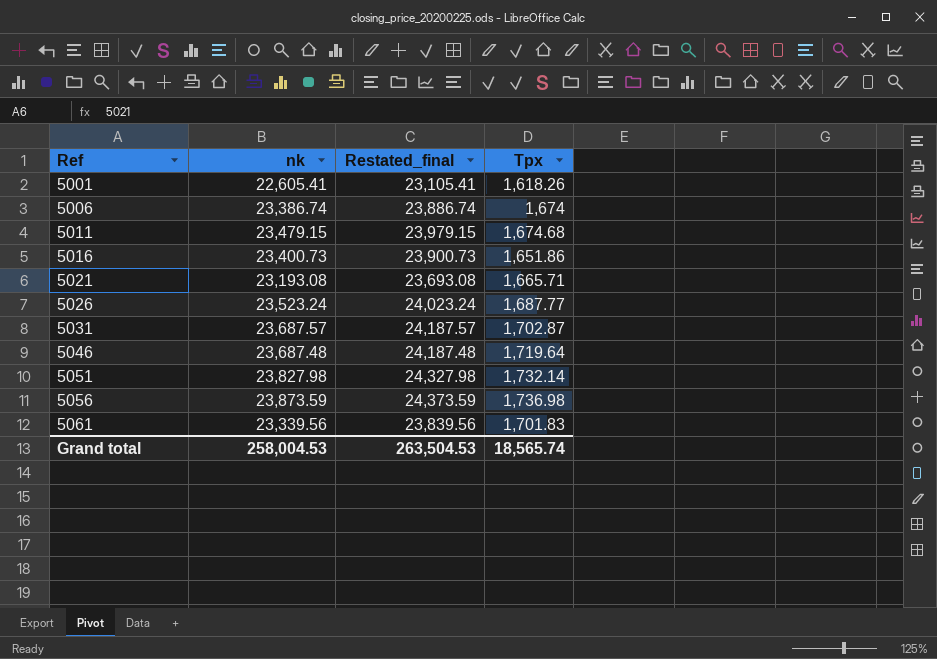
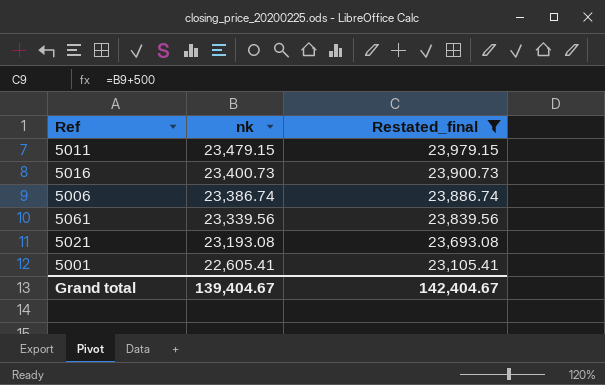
filter: none -> Restated_final <= 23,979.15
row order: Ref ascending -> nk descending
column Tpx | position: 4 -> none
Grand total | nk: 258,004.53 -> 139,404.67
Grand total | Restated_final: 263,504.53 -> 142,404.67

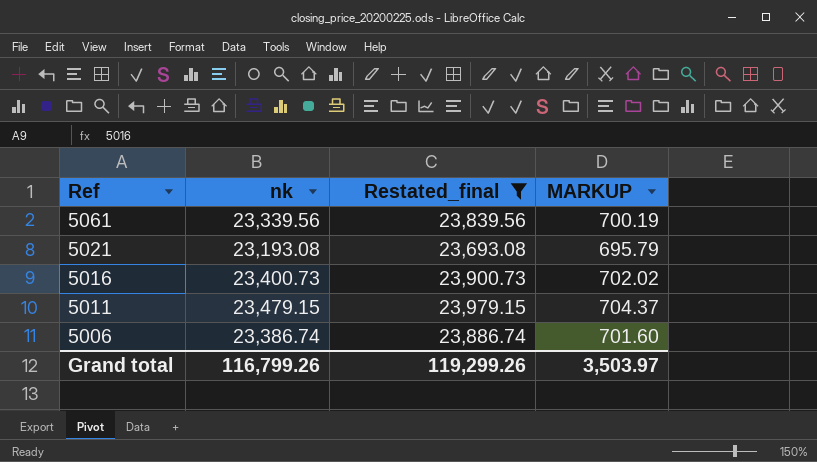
row order: nk descending -> Ref descending
column MARKUP | formula: none -> [nk] * 0.03
row 5001: 22,605.41 | 23,105.41 -> none
Grand total | nk: 139,404.67 -> 116,799.26
Grand total | Restated_final: 142,404.67 -> 119,299.26

